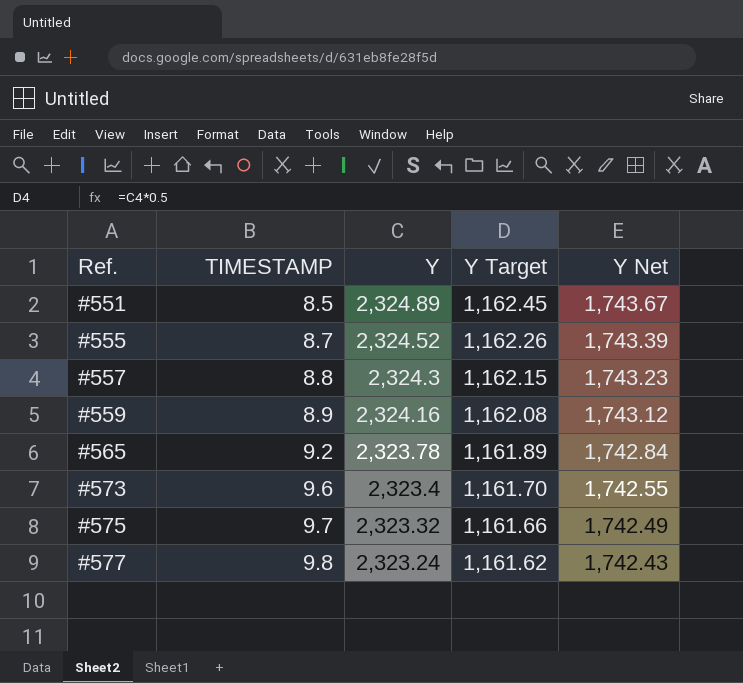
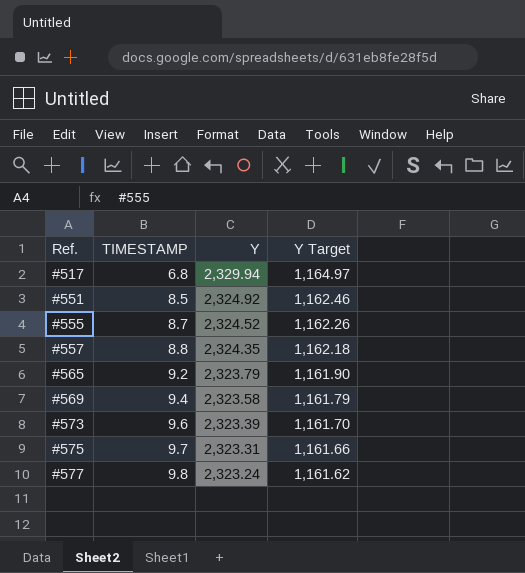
column Y Net | formula: [Y] * 0.75 -> none
row #559: 8.9 | 2,324.16 | 1,162.08 | 1,743.12 -> none
row #517: none -> 6.8 | 2,329.94 | 1,164.97
#551 | Y: 2,324.89 -> 2,324.92
#551 | Y Target: 1,162.45 -> 1,162.46
#557 | Y: 2,324.3 -> 2,324.35
#557 | Y Target: 1,162.15 -> 1,162.18
#565 | Y: 2,323.78 -> 2,323.79
#565 | Y Target: 1,161.89 -> 1,161.90
row #569: none -> 9.4 | 2,323.58 | 1,161.79
#573 | Y: 2,323.4 -> 2,323.39
#575 | Y: 2,323.32 -> 2,323.31

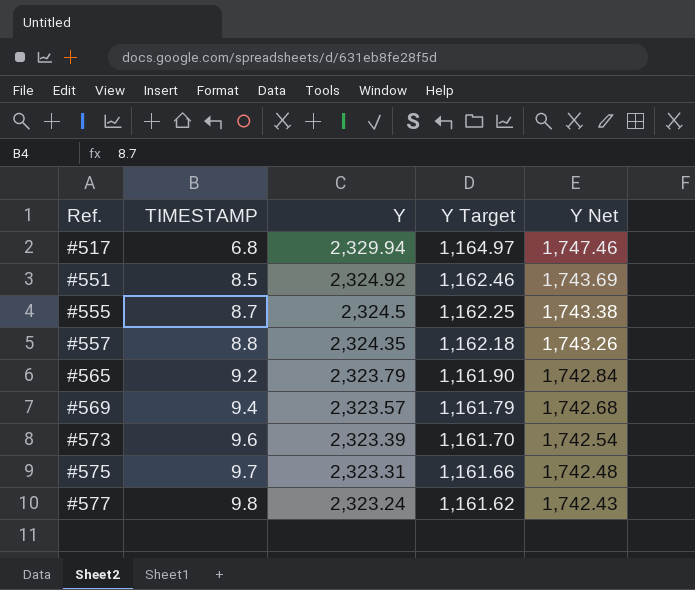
column Y Net | formula: none -> [Y] * 0.75
#555 | Y: 2,324.52 -> 2,324.5
#555 | Y Target: 1,162.26 -> 1,162.25
#569 | Y: 2,323.58 -> 2,323.57

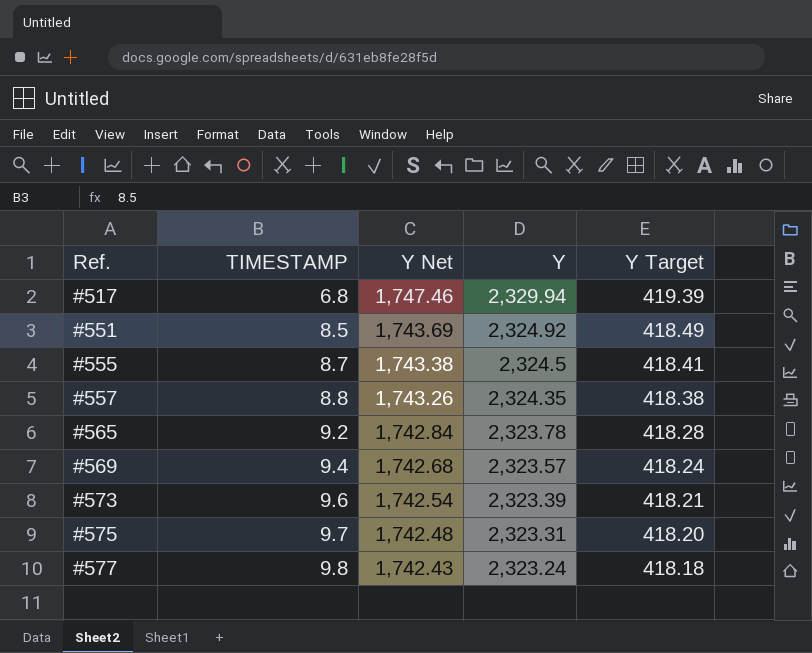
column Y Net | position: 5 -> 3
column Y Target | formula: [Y] * 0.5 -> [Y] * 0.18
#565 | Y: 2,323.79 -> 2,323.78

